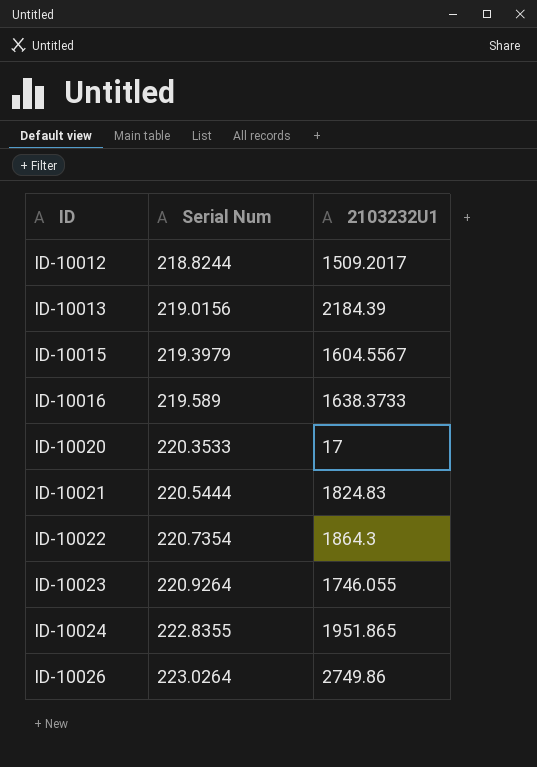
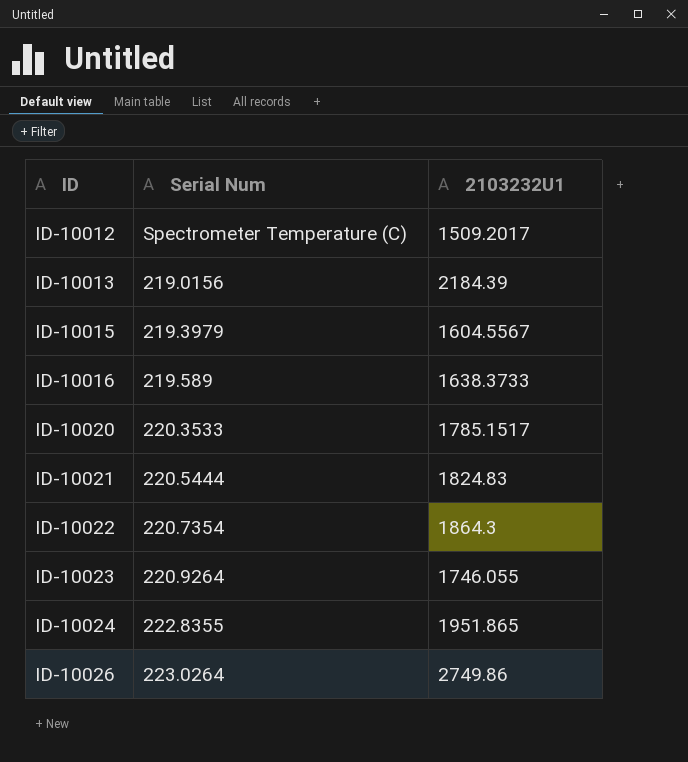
ID-10012 | Serial Num: 218.8244 -> Spectrometer Temperature (C)
ID-10020 | 2103232U1: 17 -> 1785.1517

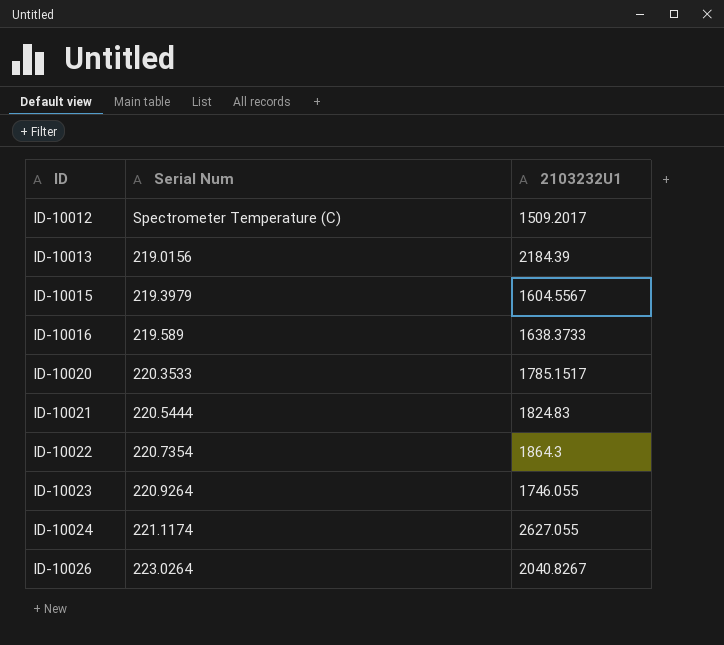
ID-10024 | Serial Num: 222.8355 -> 221.1174
ID-10024 | 2103232U1: 1951.865 -> 2627.055
ID-10026 | 2103232U1: 2749.86 -> 2040.8267

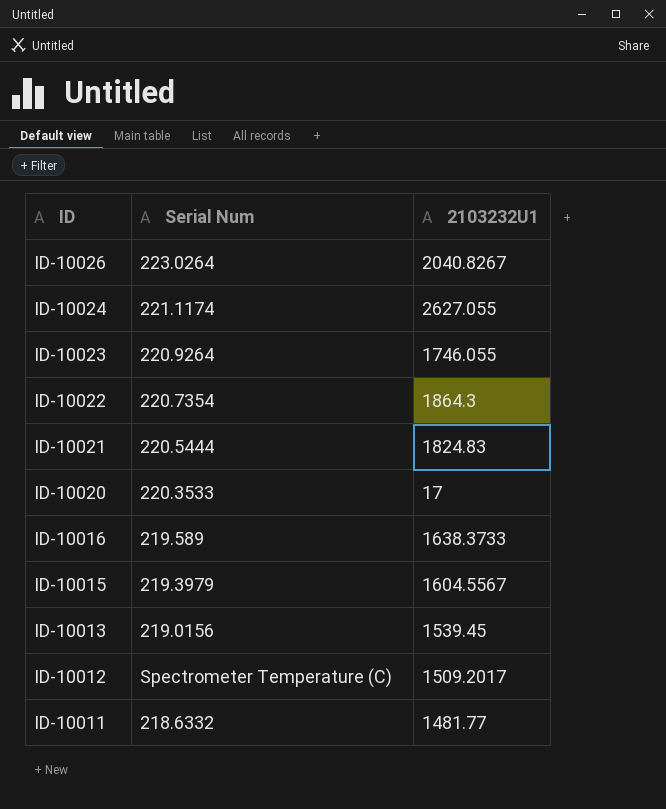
row order: ID ascending -> ID descending
ID-10020 | 2103232U1: 1785.1517 -> 17
ID-10013 | 2103232U1: 2184.39 -> 1539.45
row ID-10011: none -> 218.6332 | 1481.77

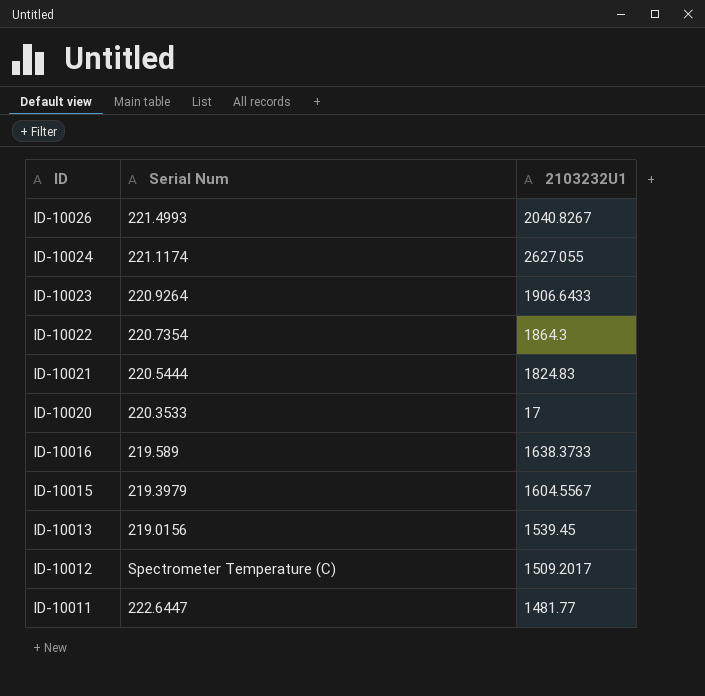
ID-10026 | Serial Num: 223.0264 -> 221.4993
ID-10023 | 2103232U1: 1746.055 -> 1906.6433
ID-10011 | Serial Num: 218.6332 -> 222.6447

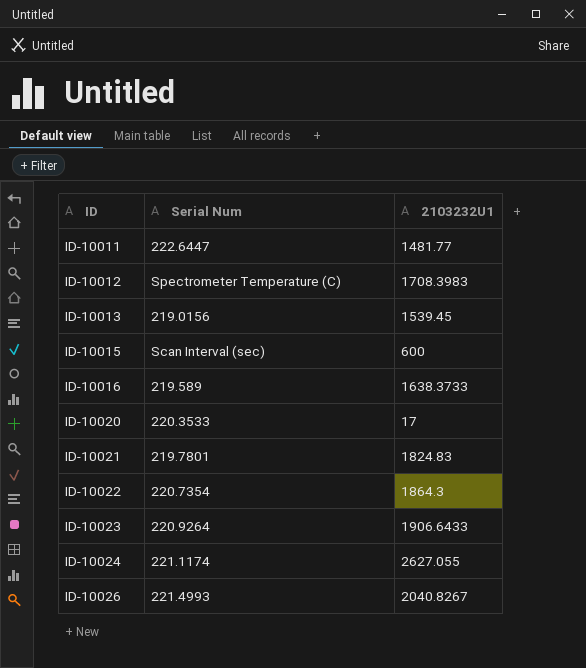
row order: ID descending -> ID ascending
ID-10012 | 2103232U1: 1509.2017 -> 1708.3983
ID-10015 | Serial Num: 219.3979 -> Scan Interval (sec)
ID-10015 | 2103232U1: 1604.5567 -> 600
ID-10021 | Serial Num: 220.5444 -> 219.7801

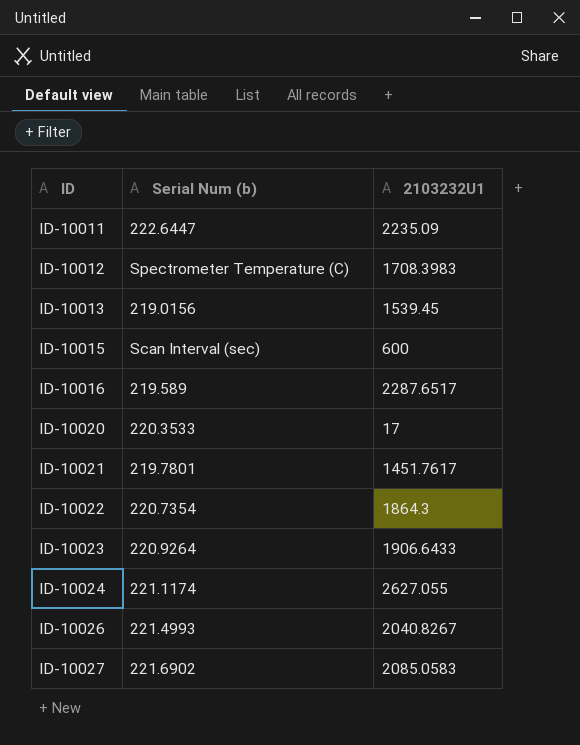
column name: Serial Num -> Serial Num (b)
ID-10011 | 2103232U1: 1481.77 -> 2235.09
ID-10016 | 2103232U1: 1638.3733 -> 2287.6517
ID-10021 | 2103232U1: 1824.83 -> 1451.7617
row ID-10027: none -> 221.6902 | 2085.0583

